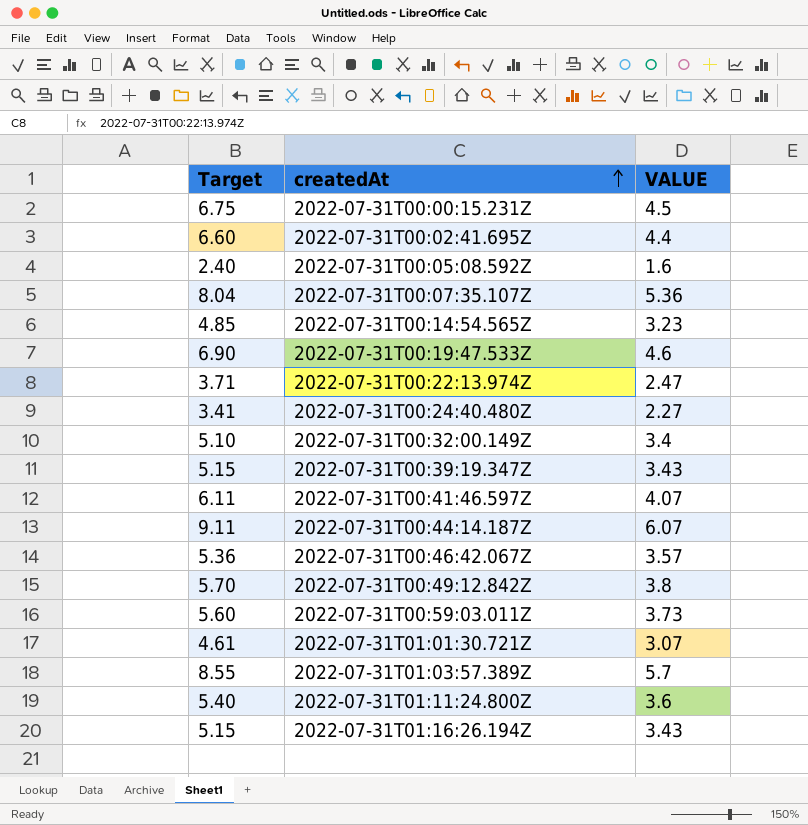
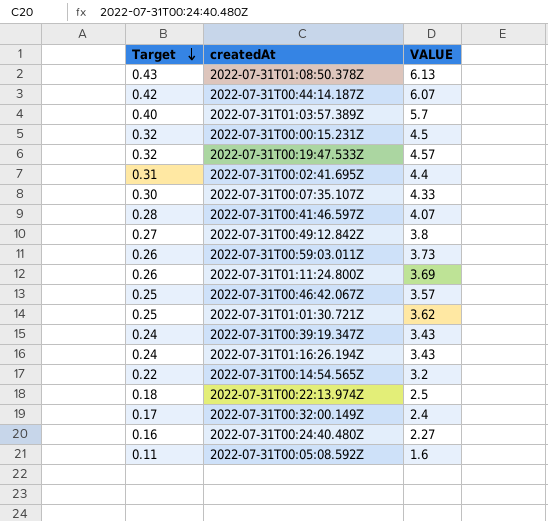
row order: createdAt ascending -> Target descending
column Target | formula: [VALUE] * 1.5 -> [VALUE] * 0.07
row 2022-07-31T01:08:50.378Z: none -> 0.43 | 6.13
2022-07-31T00:19:47.533Z | VALUE: 4.6 -> 4.57
2022-07-31T00:07:35.107Z | VALUE: 5.36 -> 4.33
2022-07-31T01:11:24.800Z | VALUE: 3.6 -> 3.69
2022-07-31T01:01:30.721Z | VALUE: 3.07 -> 3.62
2022-07-31T00:14:54.565Z | VALUE: 3.23 -> 3.2
2022-07-31T00:22:13.974Z | VALUE: 2.47 -> 2.5
2022-07-31T00:32:00.149Z | VALUE: 3.4 -> 2.4

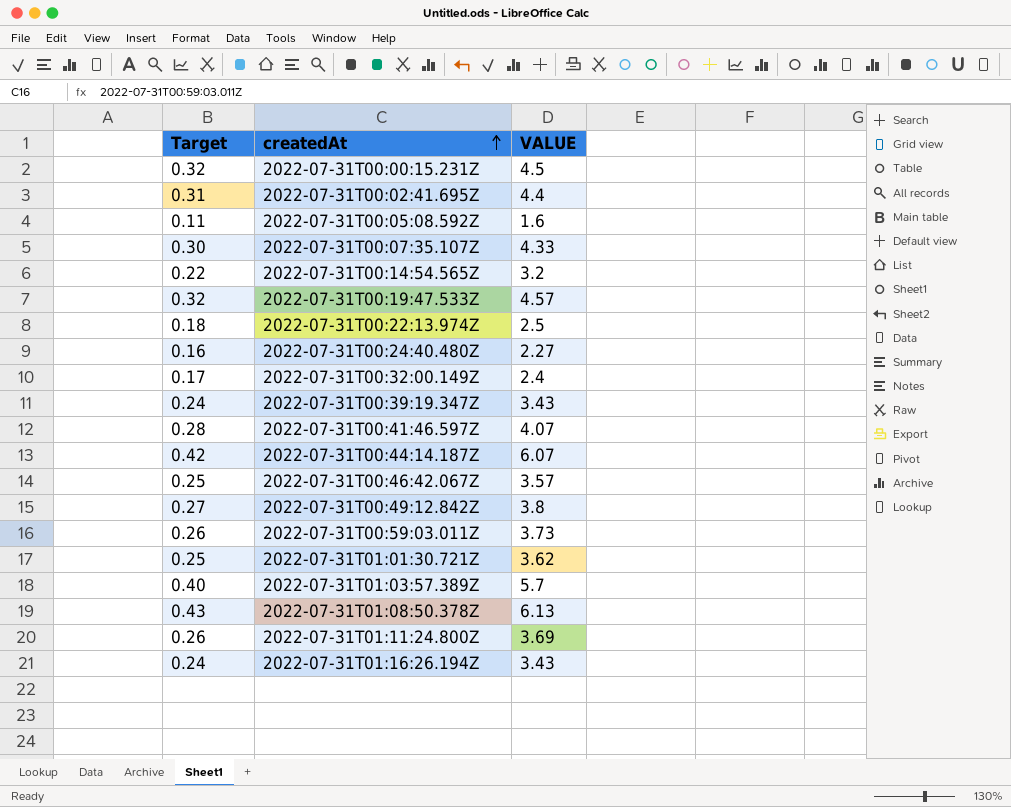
row order: Target descending -> createdAt ascending

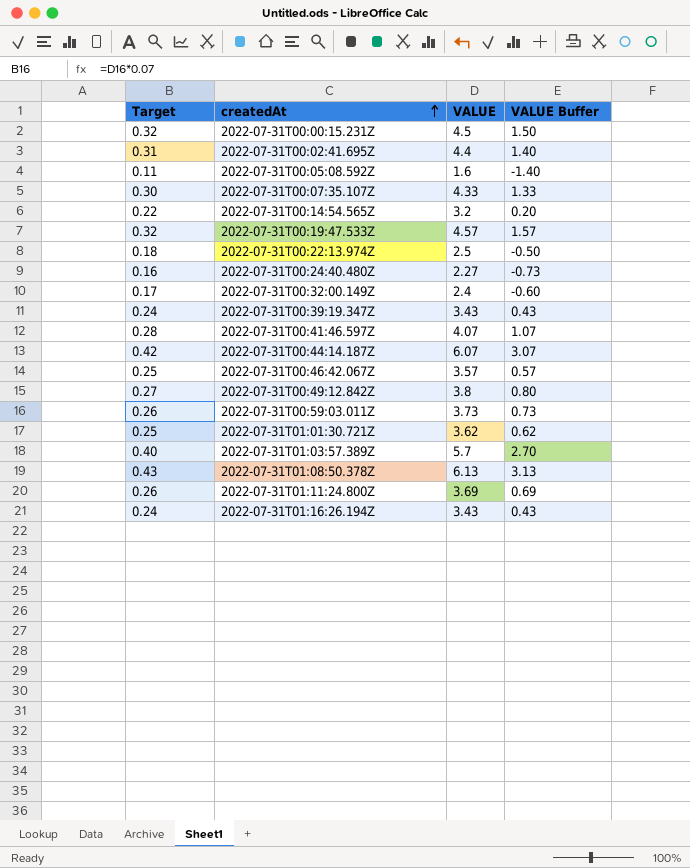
column VALUE Buffer | formula: none -> [VALUE] - 3

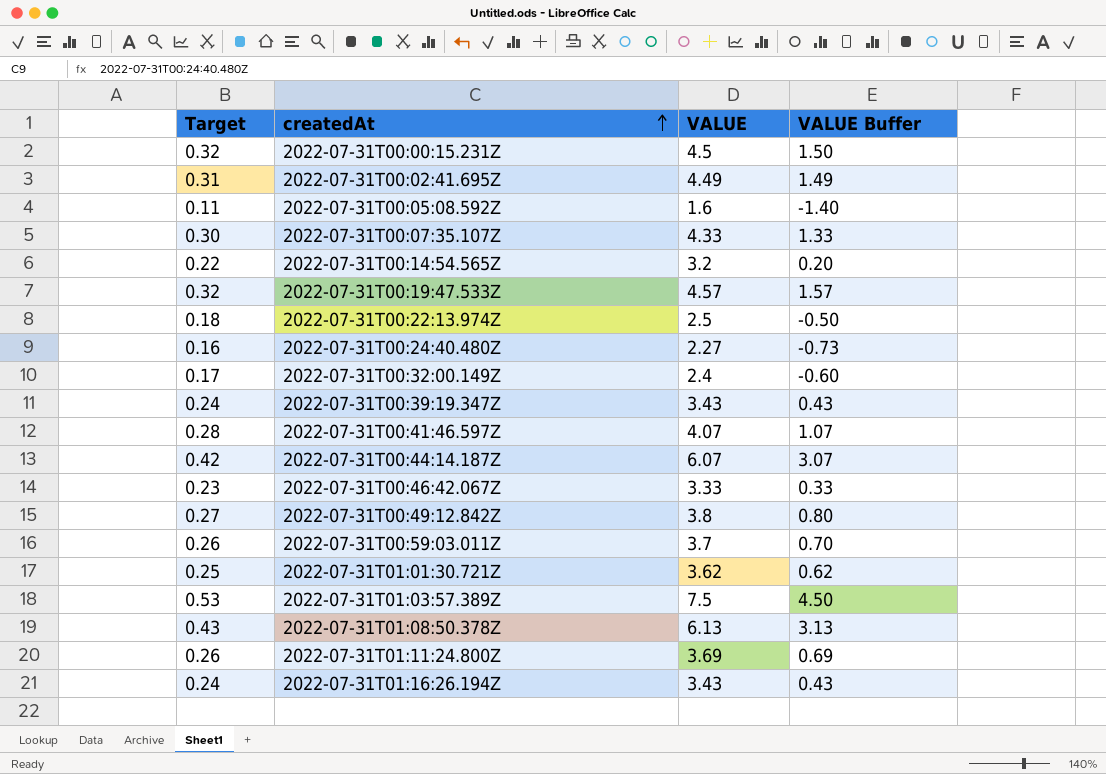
2022-07-31T00:02:41.695Z | VALUE: 4.4 -> 4.49
2022-07-31T00:02:41.695Z | VALUE Buffer: 1.40 -> 1.49
2022-07-31T00:46:42.067Z | Target: 0.25 -> 0.23
2022-07-31T00:46:42.067Z | VALUE: 3.57 -> 3.33
2022-07-31T00:46:42.067Z | VALUE Buffer: 0.57 -> 0.33
2022-07-31T00:59:03.011Z | VALUE: 3.73 -> 3.7
2022-07-31T00:59:03.011Z | VALUE Buffer: 0.73 -> 0.70
2022-07-31T01:03:57.389Z | Target: 0.40 -> 0.53
2022-07-31T01:03:57.389Z | VALUE: 5.7 -> 7.5
2022-07-31T01:03:57.389Z | VALUE Buffer: 2.70 -> 4.50

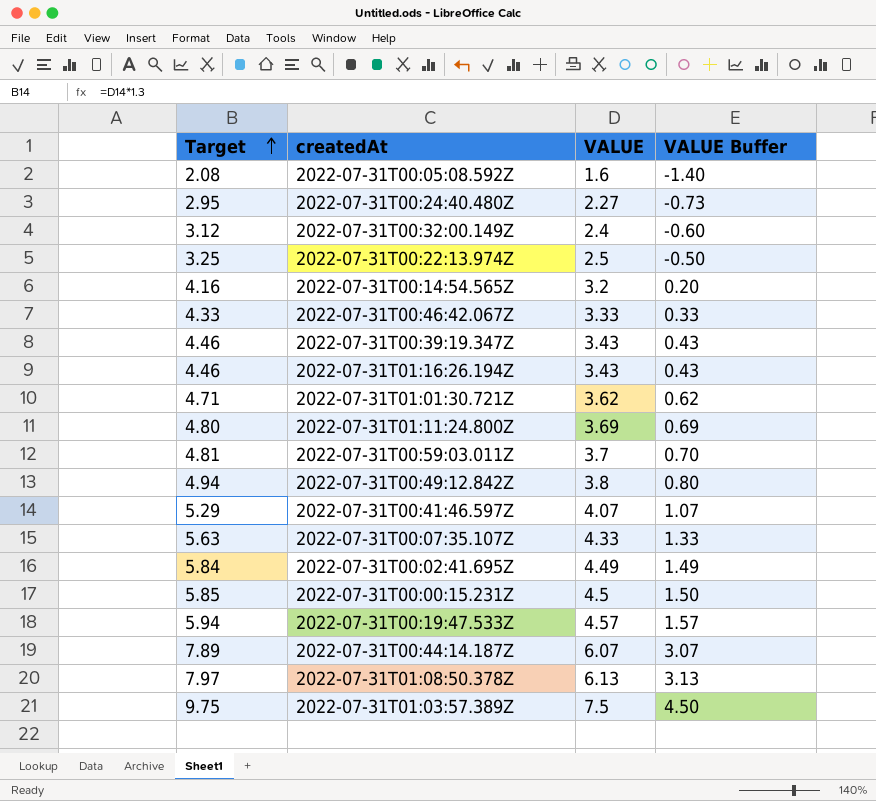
row order: createdAt ascending -> Target ascending
column Target | formula: [VALUE] * 0.07 -> [VALUE] * 1.3

